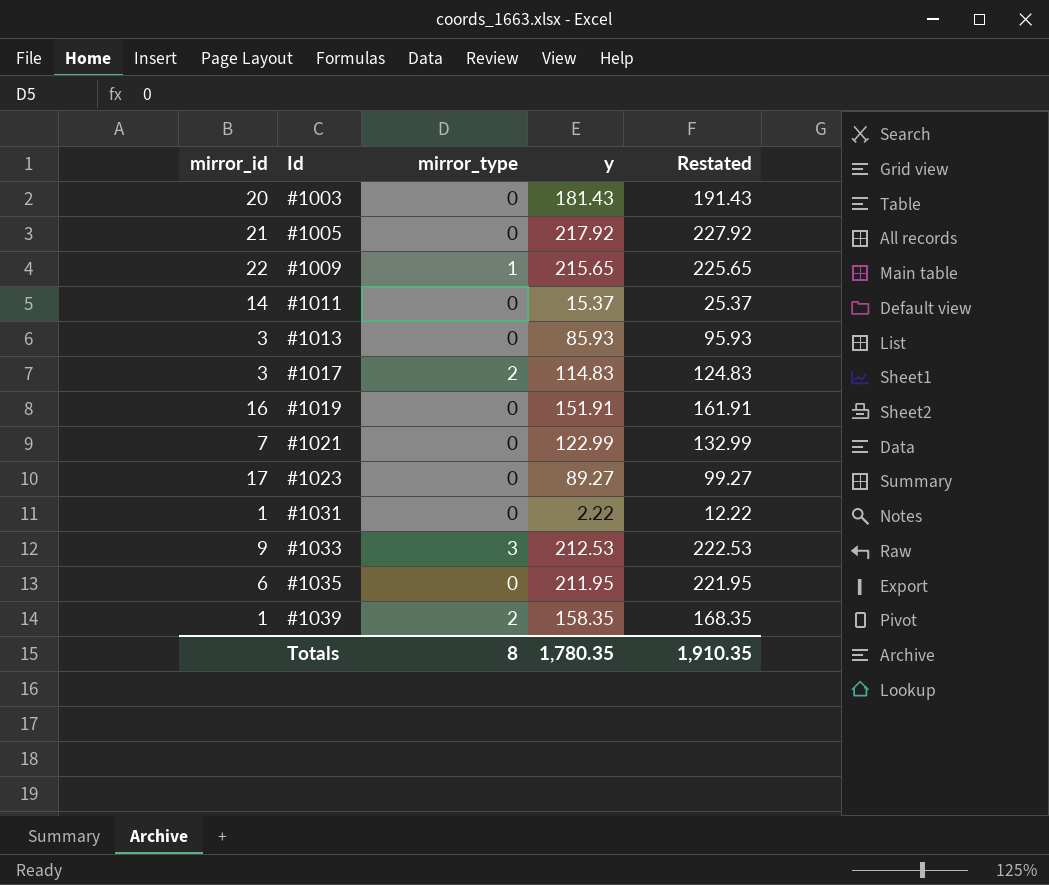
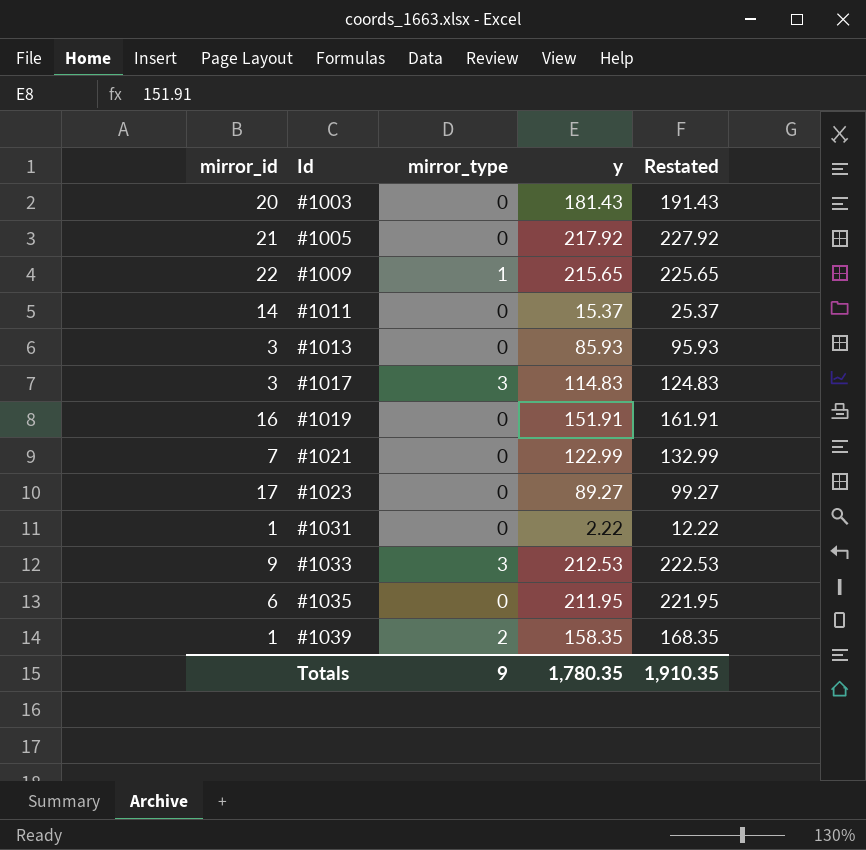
#1017 | mirror_type: 2 -> 3
Totals | mirror_type: 8 -> 9

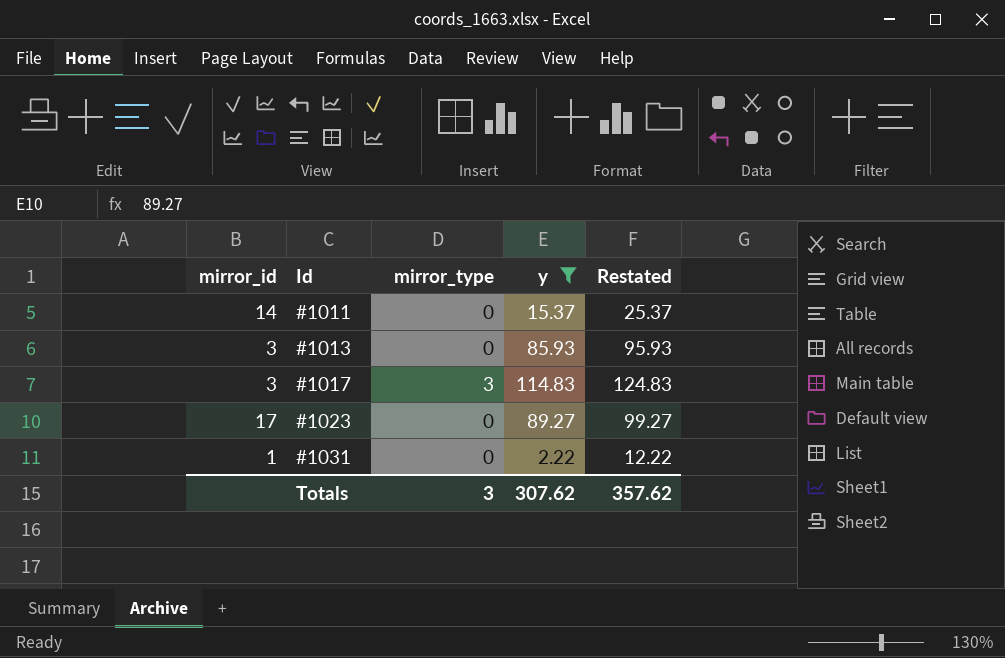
filter: none -> y <= 114.83
Totals | mirror_type: 9 -> 3
Totals | y: 1,780.35 -> 307.62
Totals | Restated: 1,910.35 -> 357.62

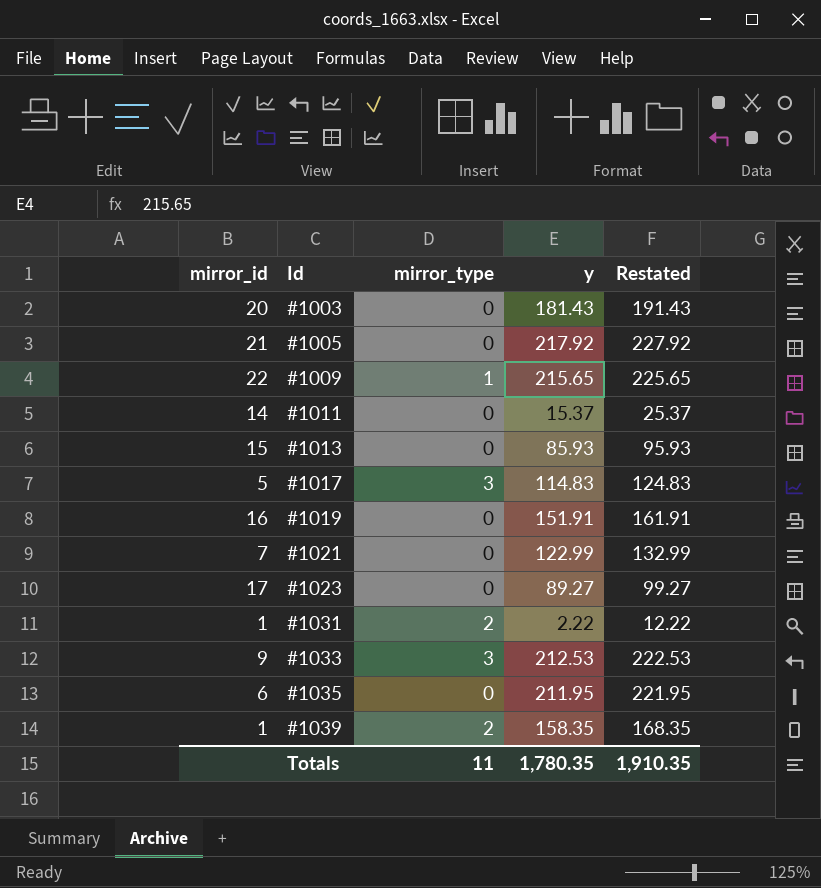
filter: y <= 114.83 -> none
#1013 | mirror_id: 3 -> 15
#1017 | mirror_id: 3 -> 5
#1031 | mirror_type: 0 -> 2
Totals | mirror_type: 3 -> 11
Totals | y: 307.62 -> 1,780.35
Totals | Restated: 357.62 -> 1,910.35

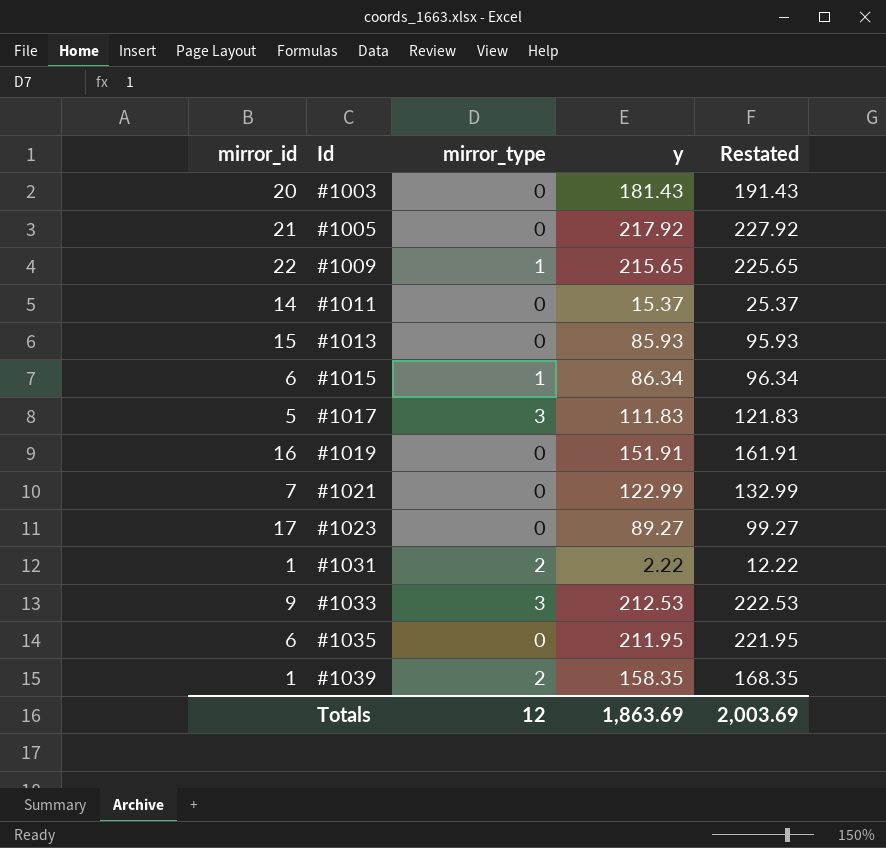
row #1015: none -> 6 | 1 | 86.34 | 96.34
#1017 | y: 114.83 -> 111.83
#1017 | Restated: 124.83 -> 121.83
Totals | mirror_type: 11 -> 12
Totals | y: 1,780.35 -> 1,863.69
Totals | Restated: 1,910.35 -> 2,003.69

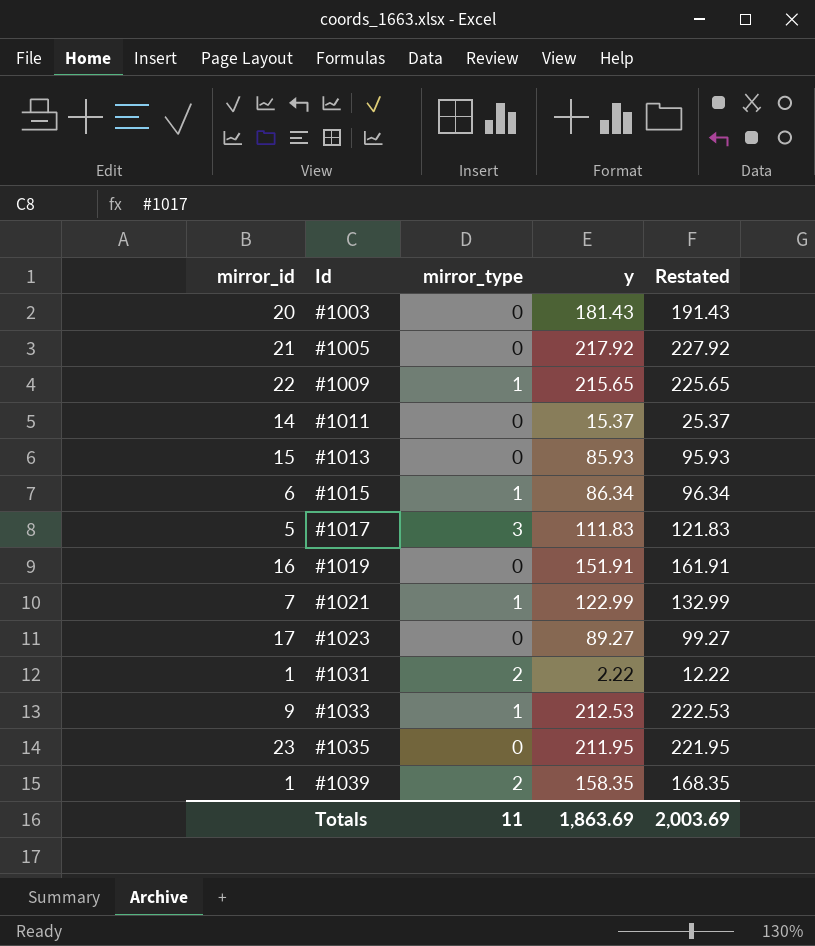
#1021 | mirror_type: 0 -> 1
#1033 | mirror_type: 3 -> 1
#1035 | mirror_id: 6 -> 23
Totals | mirror_type: 12 -> 11

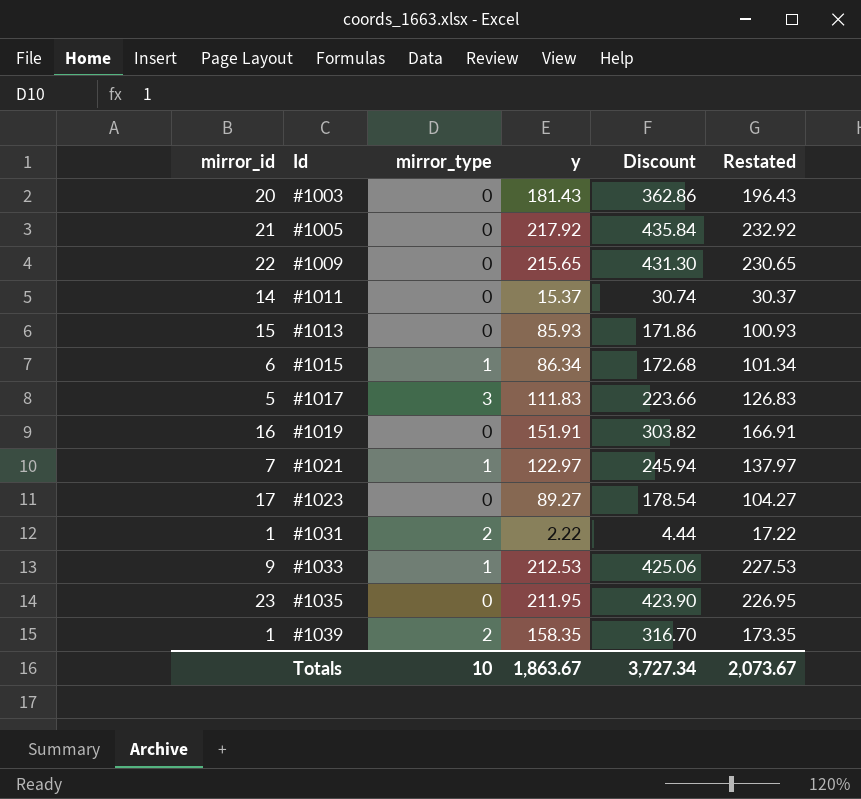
column Discount | formula: none -> [y] * 2
column Restated | formula: [y] + 10 -> [y] + 15
#1009 | mirror_type: 1 -> 0
#1021 | y: 122.99 -> 122.97
Totals | mirror_type: 11 -> 10
Totals | y: 1,863.69 -> 1,863.67
Totals | Restated: 2,003.69 -> 2,073.67

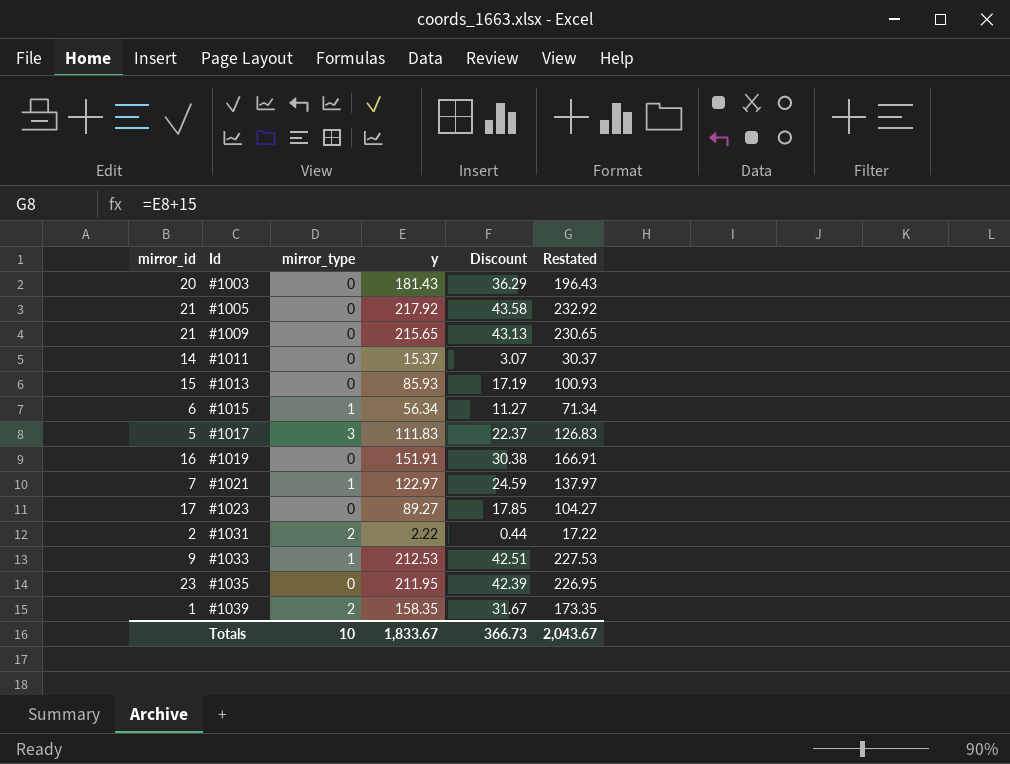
column Discount | formula: [y] * 2 -> [y] * 0.2
#1009 | mirror_id: 22 -> 21
#1015 | y: 86.34 -> 56.34
#1015 | Restated: 101.34 -> 71.34
#1031 | mirror_id: 1 -> 2
Totals | y: 1,863.67 -> 1,833.67
Totals | Discount: 3,727.34 -> 366.73
Totals | Restated: 2,073.67 -> 2,043.67

